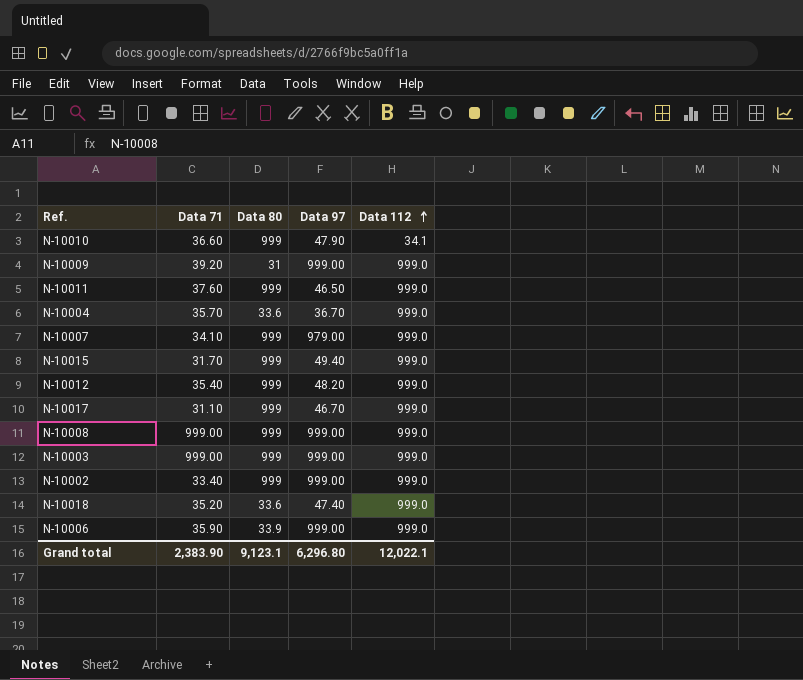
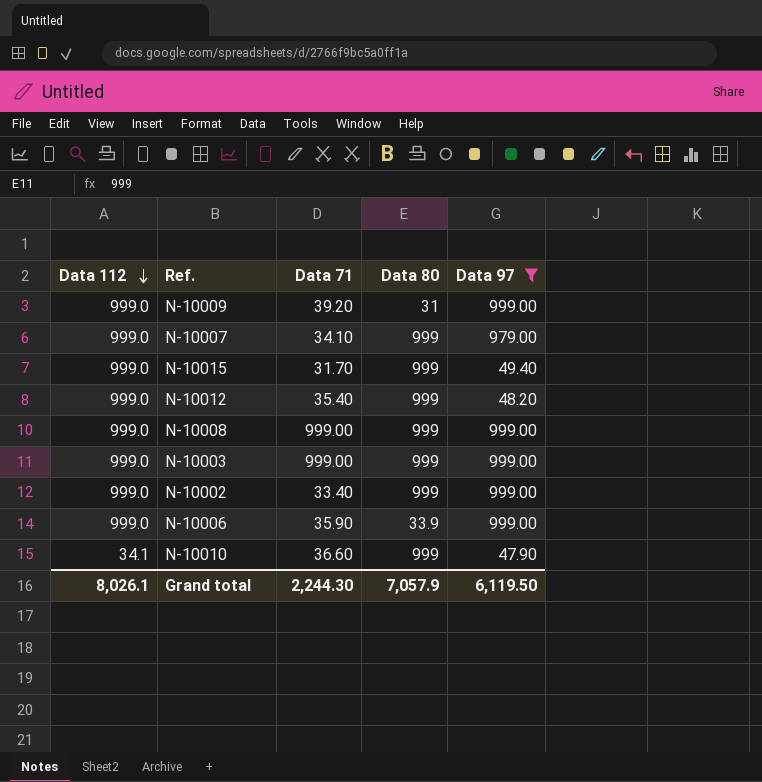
filter: none -> Data 97 >= 47.90
row order: Data 112 ascending -> Data 112 descending
column Data 112 | position: 5 -> 1
Grand total | Data 112: 12,022.1 -> 8,026.1
Grand total | Data 71: 2,383.90 -> 2,244.30
Grand total | Data 80: 9,123.1 -> 7,057.9
Grand total | Data 97: 6,296.80 -> 6,119.50

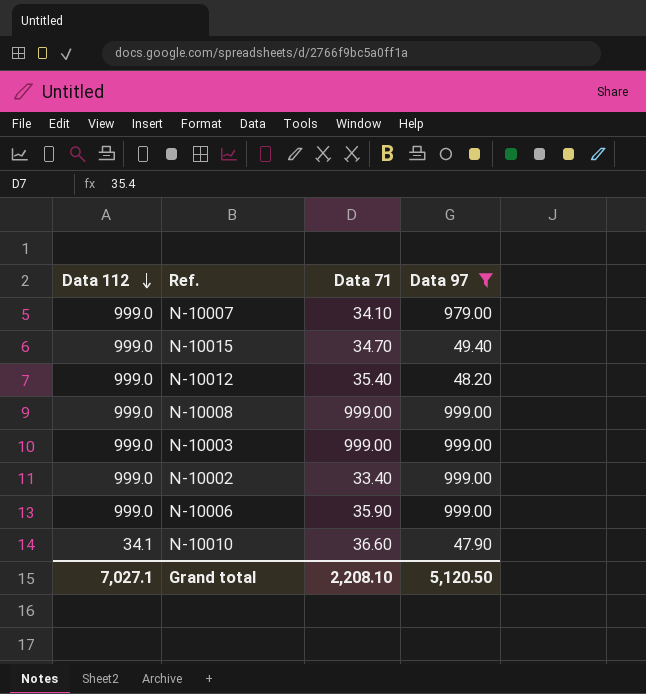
column Data 80 | position: 4 -> none
row N-10009: 999.0 | 39.20 | 31 | 999.00 -> none
N-10015 | Data 71: 31.70 -> 34.70
Grand total | Data 112: 8,026.1 -> 7,027.1
Grand total | Data 71: 2,244.30 -> 2,208.10
Grand total | Data 97: 6,119.50 -> 5,120.50

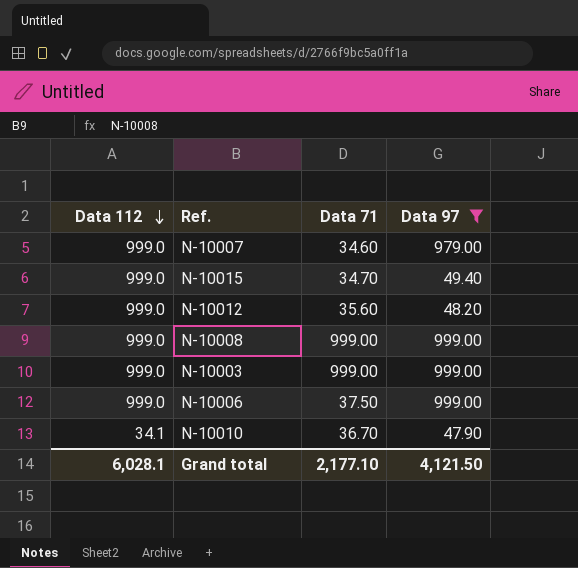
row N-10002: 999.0 | 33.40 | 999.00 -> none
N-10007 | Data 71: 34.10 -> 34.60
N-10012 | Data 71: 35.40 -> 35.60
N-10006 | Data 71: 35.90 -> 37.50
N-10010 | Data 71: 36.60 -> 36.70
Grand total | Data 112: 7,027.1 -> 6,028.1
Grand total | Data 71: 2,208.10 -> 2,177.10
Grand total | Data 97: 5,120.50 -> 4,121.50

